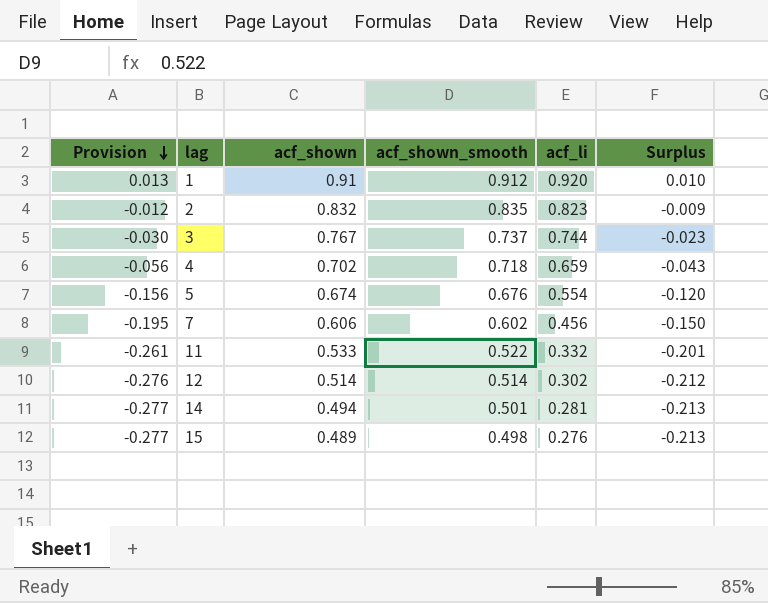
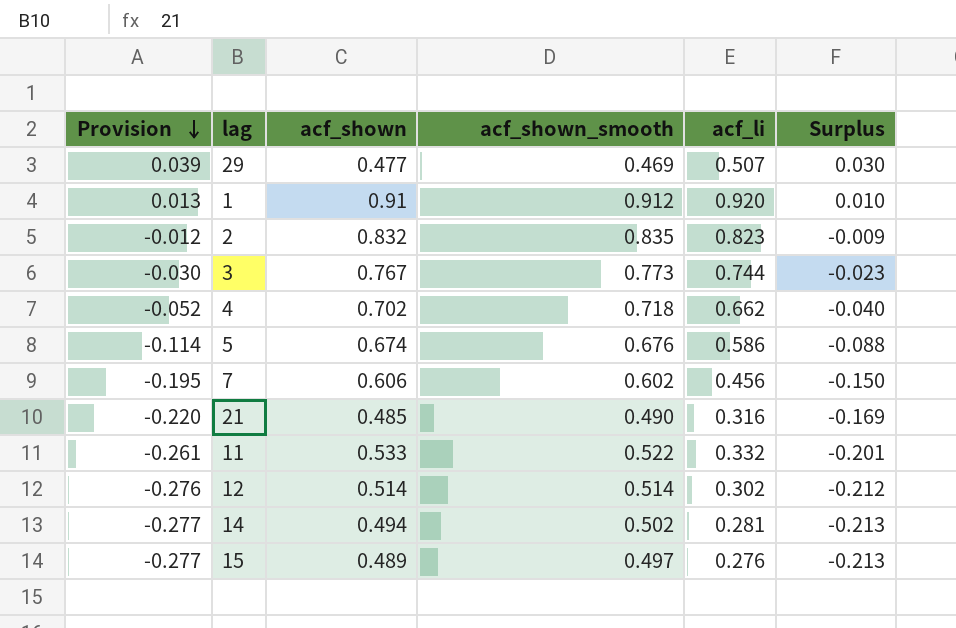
row 29: none -> 0.039 | 0.477 | 0.469 | 0.507 | 0.030
3 | acf_shown_smooth: 0.737 -> 0.773
4 | Provision: -0.056 -> -0.052
4 | acf_li: 0.659 -> 0.662
4 | Surplus: -0.043 -> -0.040
5 | Provision: -0.156 -> -0.114
5 | acf_li: 0.554 -> 0.586
5 | Surplus: -0.120 -> -0.088
row 21: none -> -0.220 | 0.485 | 0.490 | 0.316 | -0.169
14 | acf_shown_smooth: 0.501 -> 0.502
15 | acf_shown_smooth: 0.498 -> 0.497

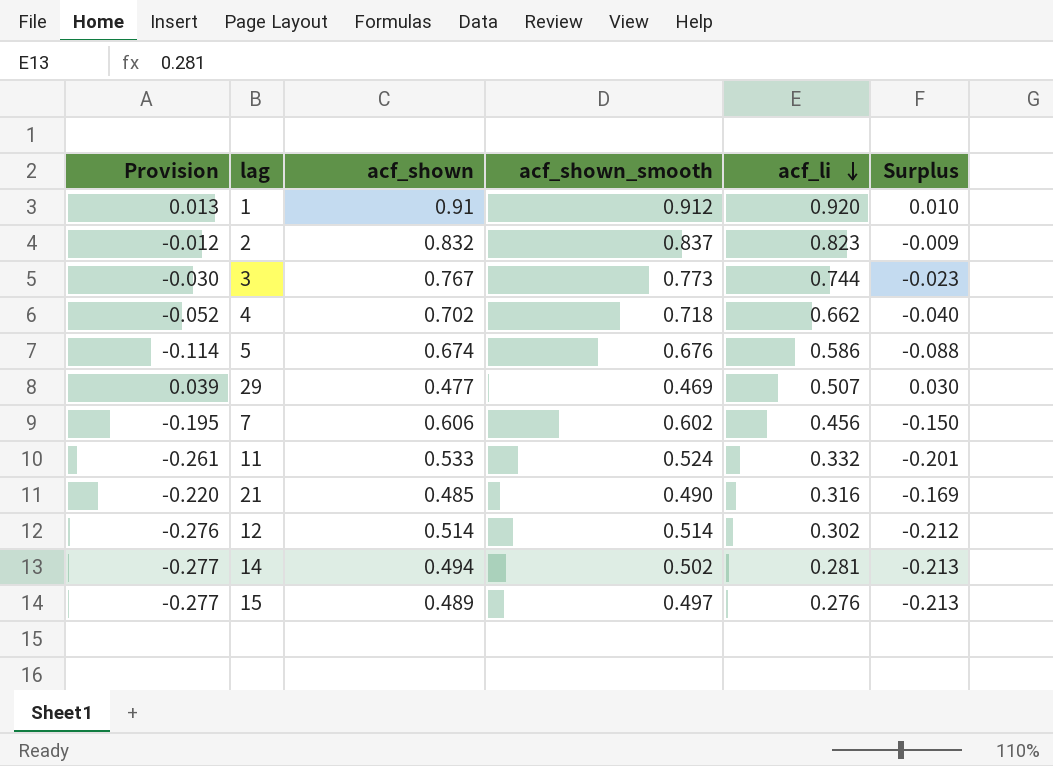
row order: Provision descending -> acf_li descending
2 | acf_shown_smooth: 0.835 -> 0.837
11 | acf_shown_smooth: 0.522 -> 0.524

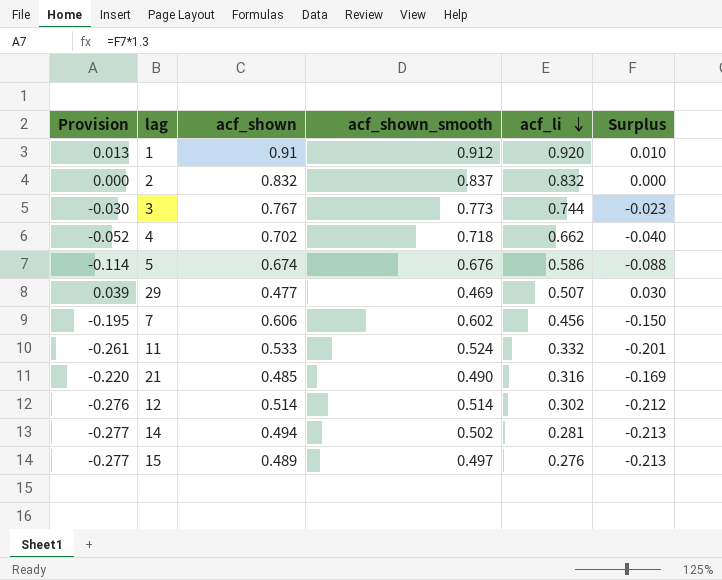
2 | Provision: -0.012 -> 0.000
2 | acf_li: 0.823 -> 0.832
2 | Surplus: -0.009 -> 0.000

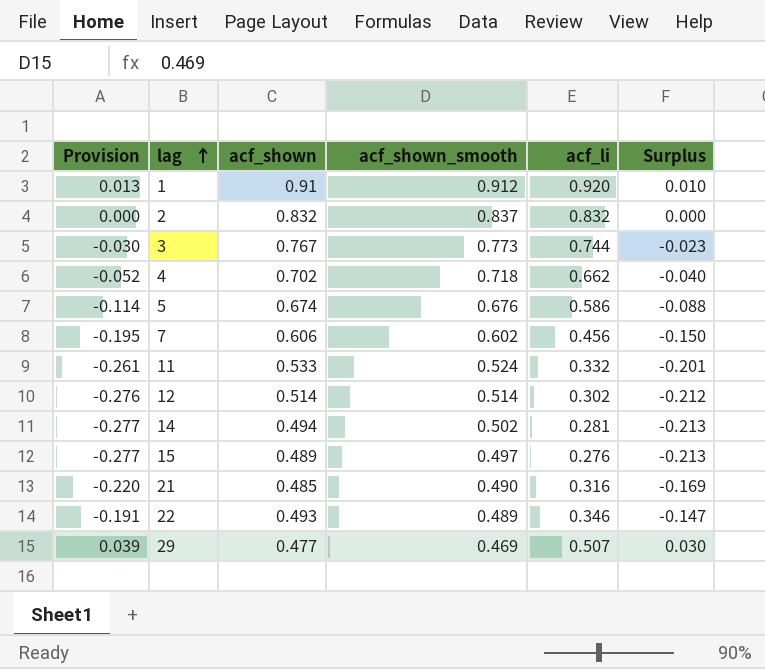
row order: acf_li descending -> lag ascending
row 22: none -> -0.191 | 0.493 | 0.489 | 0.346 | -0.147

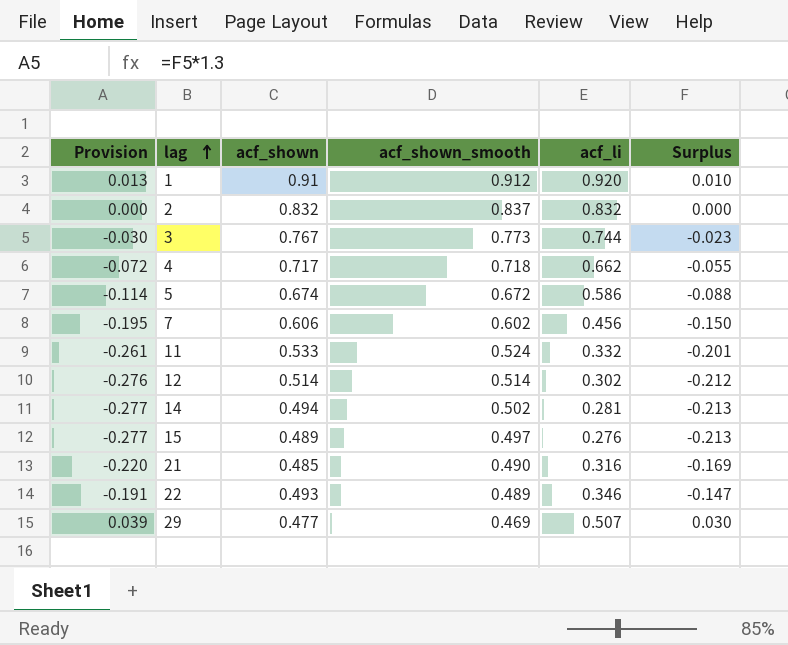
4 | Provision: -0.052 -> -0.072
4 | acf_shown: 0.702 -> 0.717
4 | Surplus: -0.040 -> -0.055
5 | acf_shown_smooth: 0.676 -> 0.672

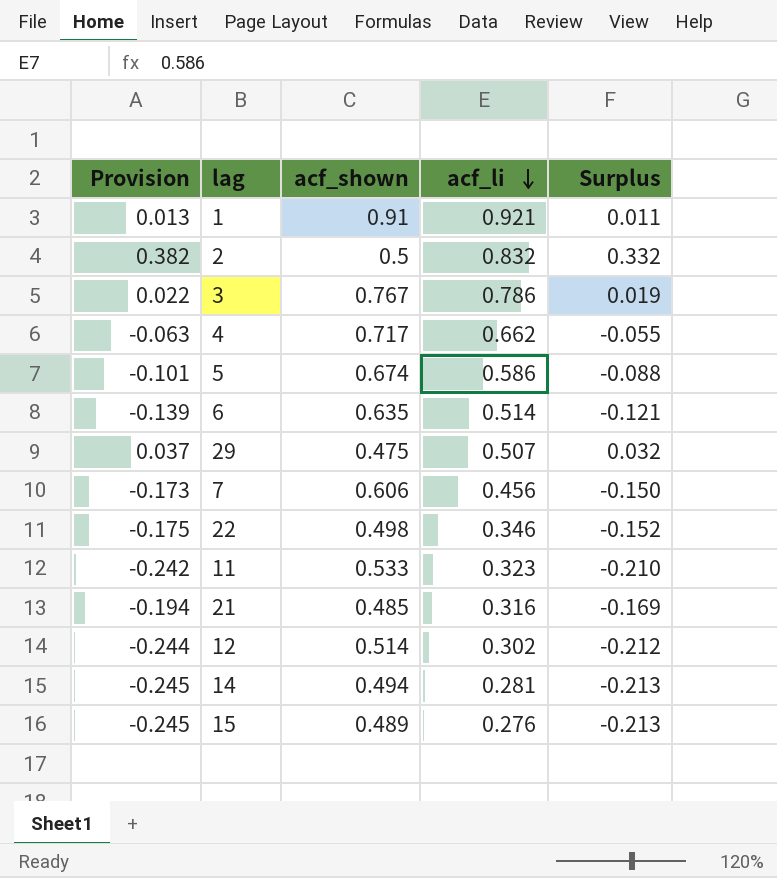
row order: lag ascending -> acf_li descending
column acf_shown_smooth | position: 4 -> none
column Provision | formula: [Surplus] * 1.3 -> [Surplus] * 1.15
1 | acf_li: 0.920 -> 0.921
1 | Surplus: 0.010 -> 0.011
2 | acf_shown: 0.832 -> 0.5
2 | Surplus: 0.000 -> 0.332
3 | acf_li: 0.744 -> 0.786
3 | Surplus: -0.023 -> 0.019
row 6: none -> -0.139 | 0.635 | 0.514 | -0.121
29 | acf_shown: 0.477 -> 0.475
29 | Surplus: 0.030 -> 0.032
22 | acf_shown: 0.493 -> 0.498
22 | Surplus: -0.147 -> -0.152
11 | acf_li: 0.332 -> 0.323
11 | Surplus: -0.201 -> -0.210

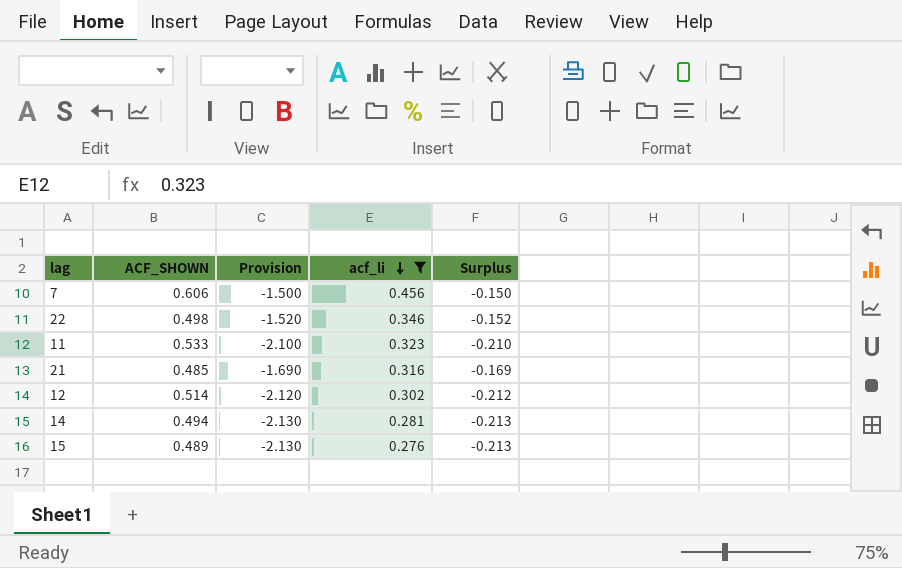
filter: none -> acf_li <= 0.456
column name: acf_shown -> ACF_SHOWN
column Provision | formula: [Surplus] * 1.15 -> [Surplus] * 10
column Provision | position: 1 -> 3

